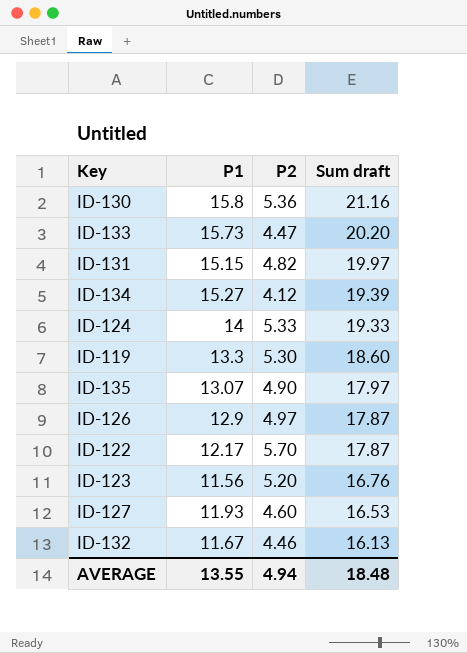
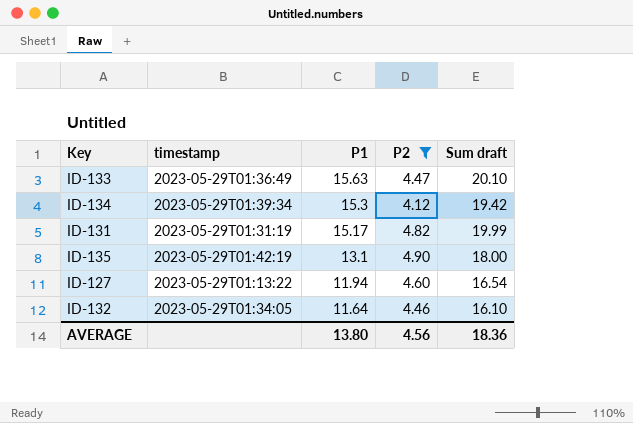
filter: none -> P2 <= 4.90
row order: Sum draft descending -> P1 descending
column timestamp | position: none -> 2
ID-133 | P1: 15.73 -> 15.63
ID-133 | Sum draft: 20.20 -> 20.10
ID-134 | P1: 15.27 -> 15.3
ID-134 | Sum draft: 19.39 -> 19.42
ID-131 | P1: 15.15 -> 15.17
ID-131 | Sum draft: 19.97 -> 19.99
ID-135 | P1: 13.07 -> 13.1
ID-135 | Sum draft: 17.97 -> 18.00
ID-127 | P1: 11.93 -> 11.94
ID-127 | Sum draft: 16.53 -> 16.54
ID-132 | P1: 11.67 -> 11.64
ID-132 | Sum draft: 16.13 -> 16.10
AVERAGE | P1: 13.55 -> 13.80
AVERAGE | P2: 4.94 -> 4.56
AVERAGE | Sum draft: 18.48 -> 18.36

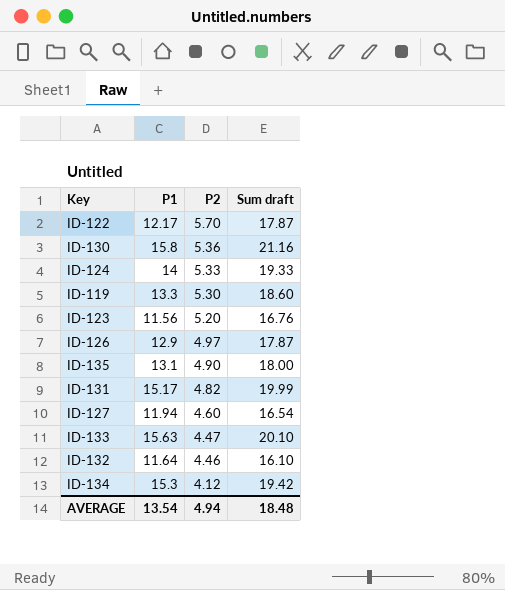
filter: P2 <= 4.90 -> none
row order: P1 descending -> P2 descending
column timestamp | position: 2 -> none
AVERAGE | P1: 13.80 -> 13.54
AVERAGE | P2: 4.56 -> 4.94
AVERAGE | Sum draft: 18.36 -> 18.48

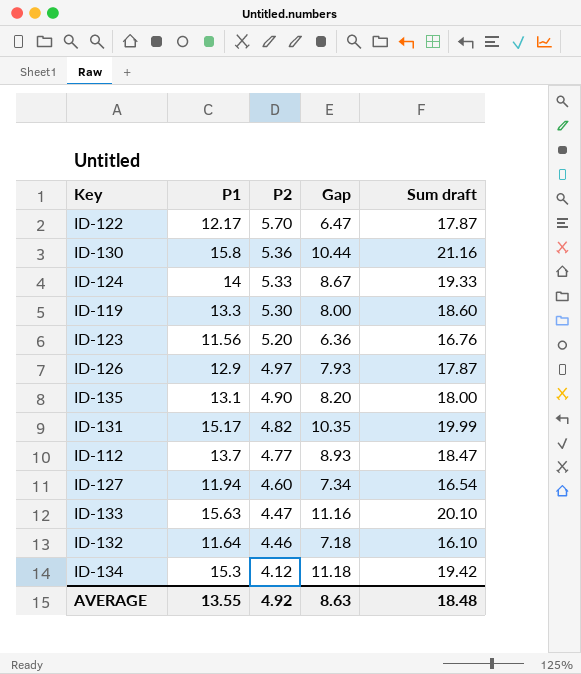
column Gap | formula: none -> [P1] - [P2]
row ID-112: none -> 13.7 | 4.77 | 8.93 | 18.47
AVERAGE | P1: 13.54 -> 13.55
AVERAGE | P2: 4.94 -> 4.92

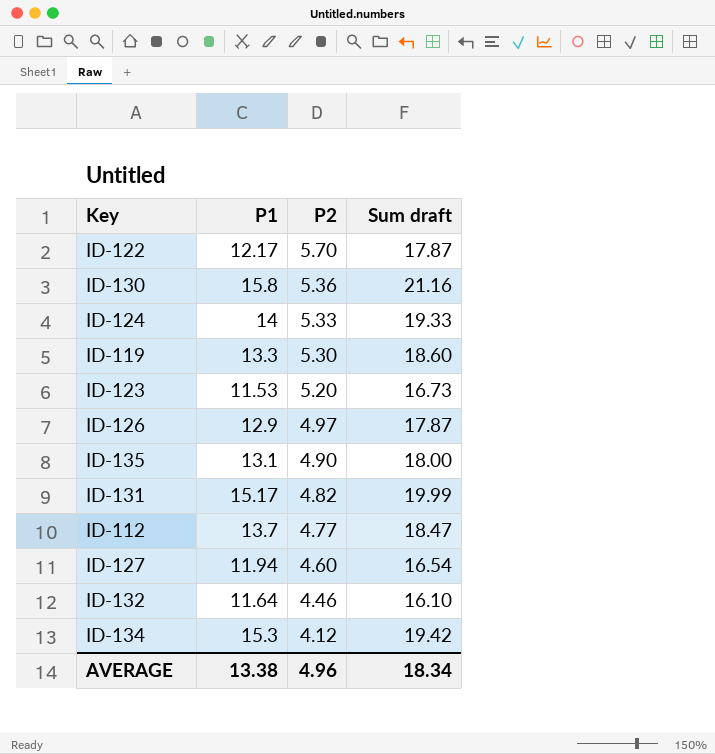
column Gap | formula: [P1] - [P2] -> none
row ID-133: 15.63 | 4.47 | 11.16 | 20.10 -> none
ID-123 | P1: 11.56 -> 11.53
ID-123 | Sum draft: 16.76 -> 16.73
AVERAGE | P1: 13.55 -> 13.38
AVERAGE | P2: 4.92 -> 4.96
AVERAGE | Sum draft: 18.48 -> 18.34

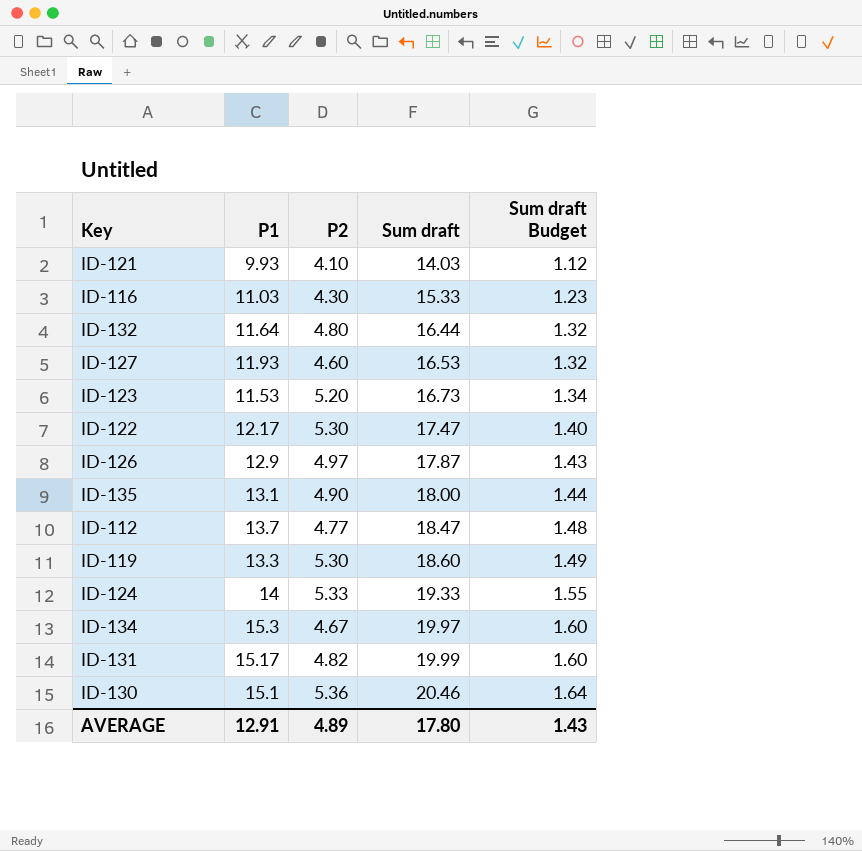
row order: P2 descending -> Sum draft ascending
column Sum draft Budget | formula: none -> [Sum draft] * 0.08
row ID-121: none -> 9.93 | 4.10 | 14.03 | 1.12
row ID-116: none -> 11.03 | 4.30 | 15.33 | 1.23
ID-132 | P2: 4.46 -> 4.80
ID-132 | Sum draft: 16.10 -> 16.44
ID-127 | P1: 11.94 -> 11.93
ID-127 | Sum draft: 16.54 -> 16.53
ID-122 | P2: 5.70 -> 5.30
ID-122 | Sum draft: 17.87 -> 17.47
ID-134 | P2: 4.12 -> 4.67
ID-134 | Sum draft: 19.42 -> 19.97
ID-130 | P1: 15.8 -> 15.1
ID-130 | Sum draft: 21.16 -> 20.46
AVERAGE | P1: 13.38 -> 12.91
AVERAGE | P2: 4.96 -> 4.89
AVERAGE | Sum draft: 18.34 -> 17.80

